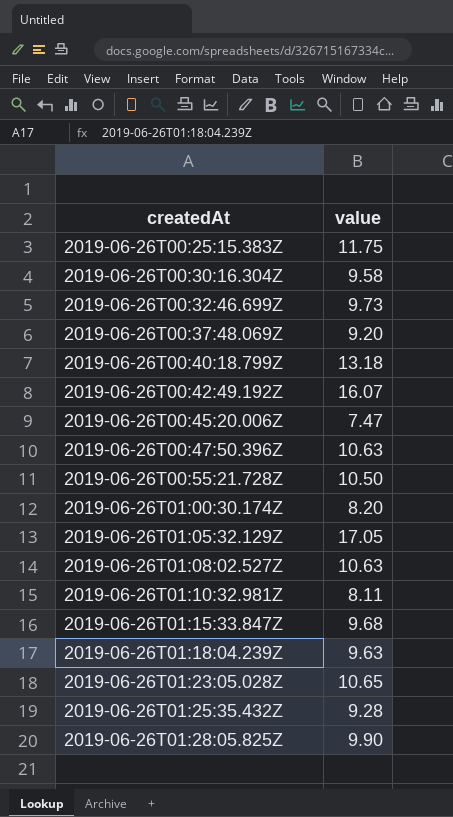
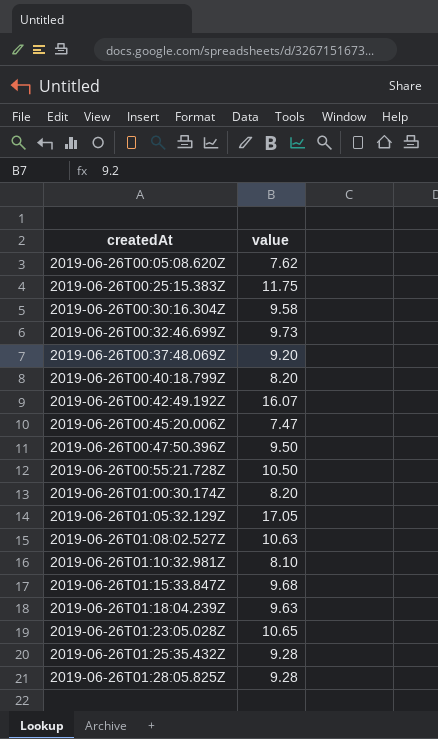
row 2019-06-26T00:05:08.620Z: none -> 7.62
2019-06-26T00:40:18.799Z | value: 13.18 -> 8.20
2019-06-26T00:47:50.396Z | value: 10.63 -> 9.50
2019-06-26T01:10:32.981Z | value: 8.11 -> 8.10
2019-06-26T01:28:05.825Z | value: 9.90 -> 9.28

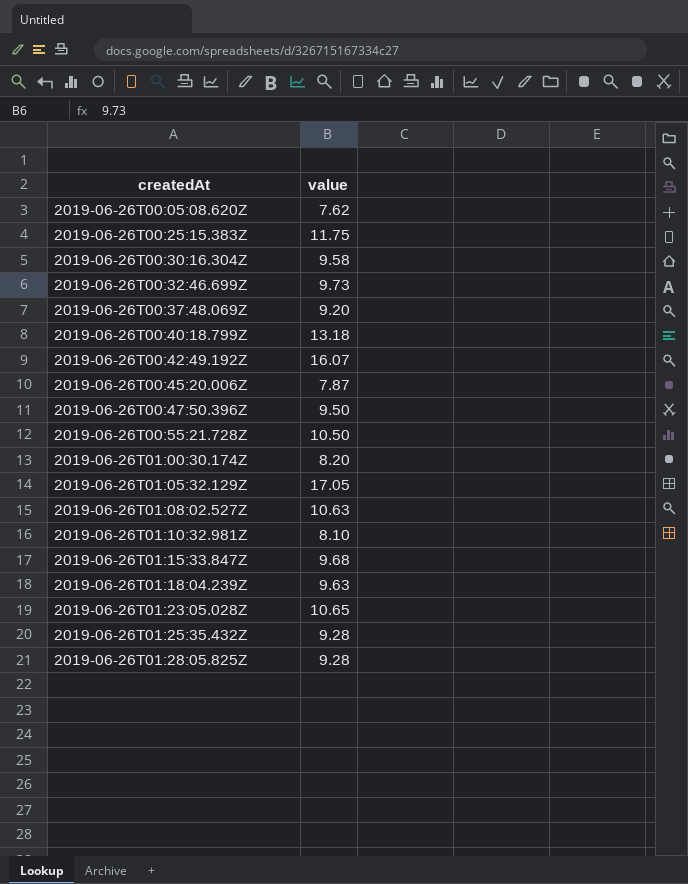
2019-06-26T00:40:18.799Z | value: 8.20 -> 13.18
2019-06-26T00:45:20.006Z | value: 7.47 -> 7.87

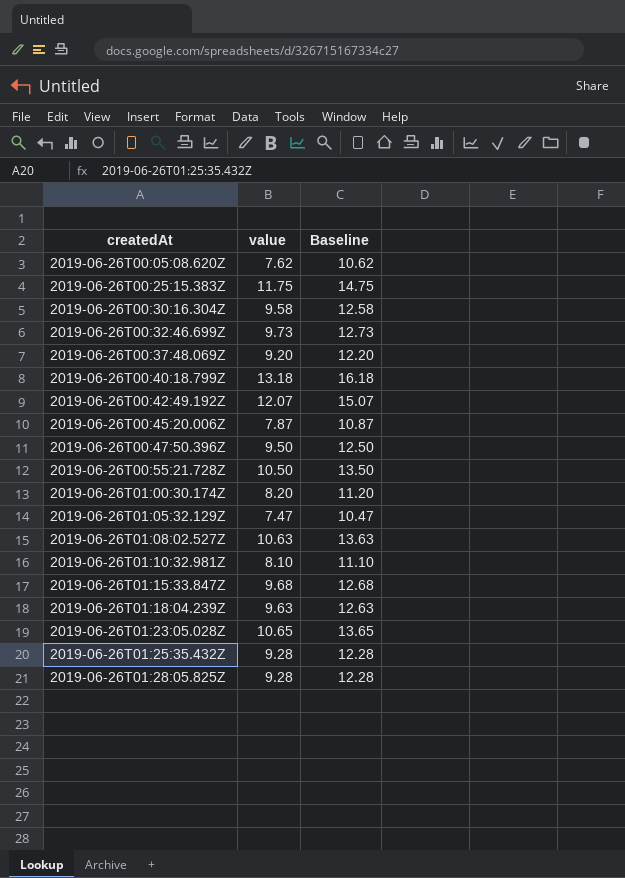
column Baseline | formula: none -> [value] + 3
2019-06-26T00:42:49.192Z | value: 16.07 -> 12.07
2019-06-26T01:05:32.129Z | value: 17.05 -> 7.47

